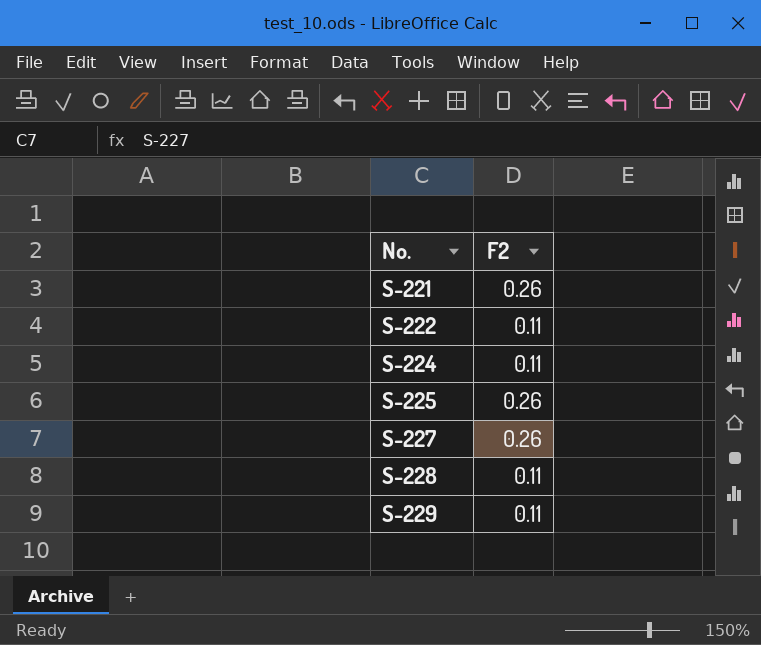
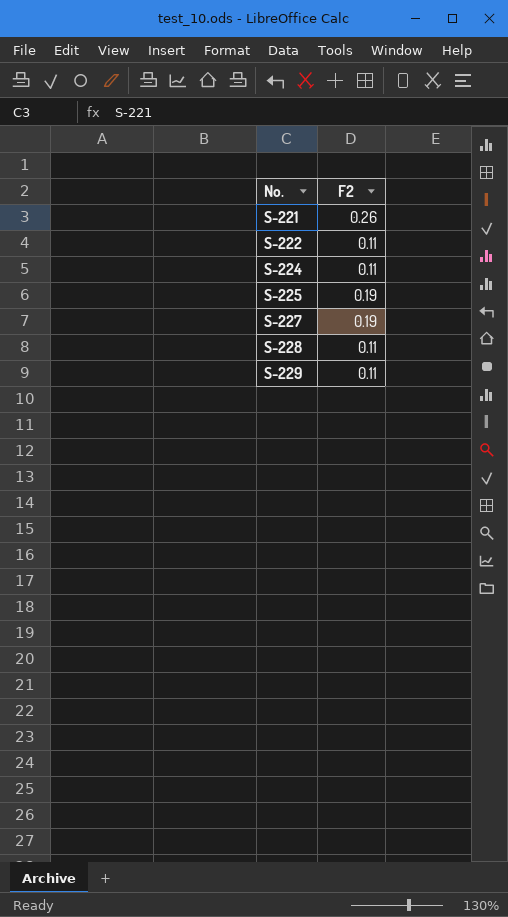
S-225 | F2: 0.26 -> 0.19
S-227 | F2: 0.26 -> 0.19

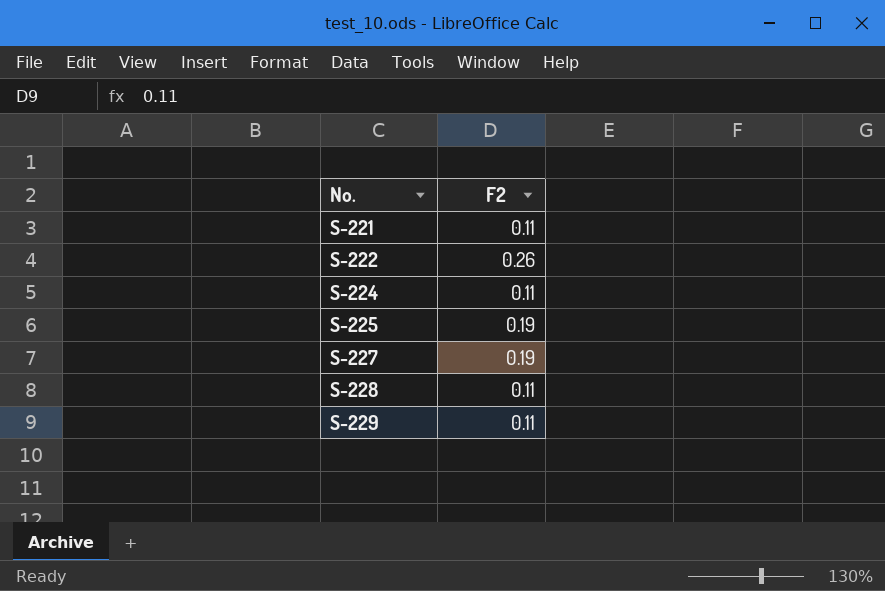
S-221 | F2: 0.26 -> 0.11
S-222 | F2: 0.11 -> 0.26

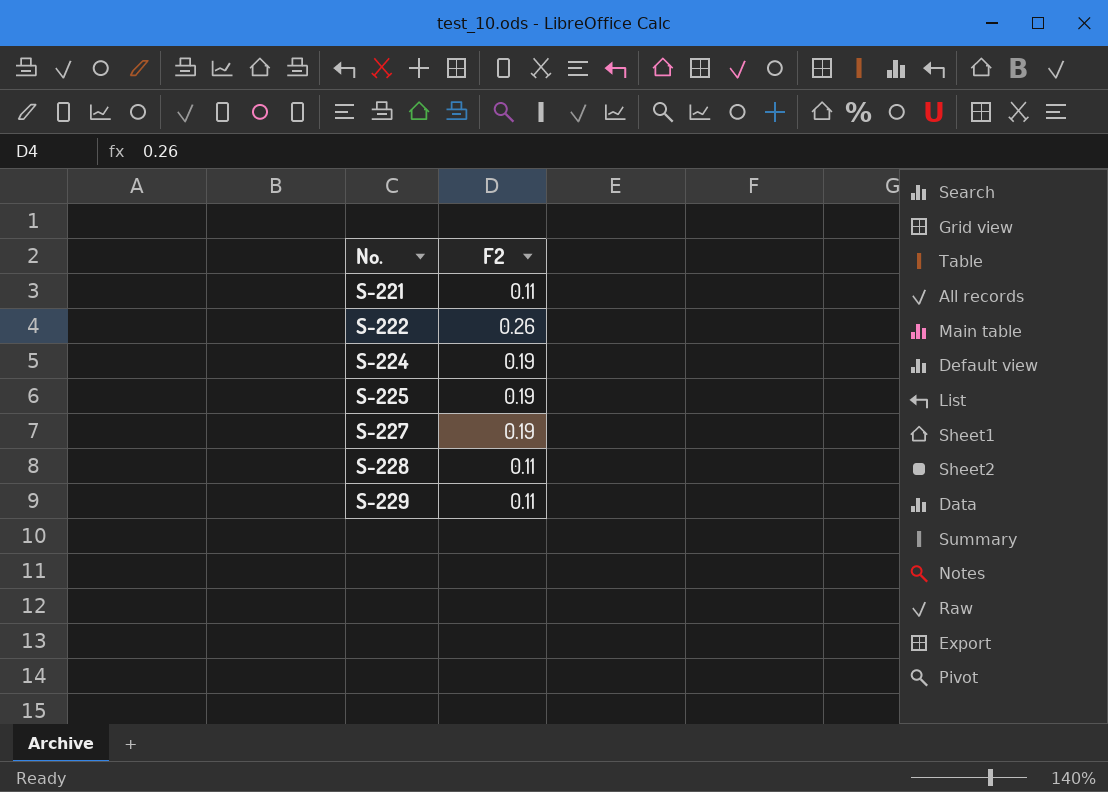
S-224 | F2: 0.11 -> 0.19

